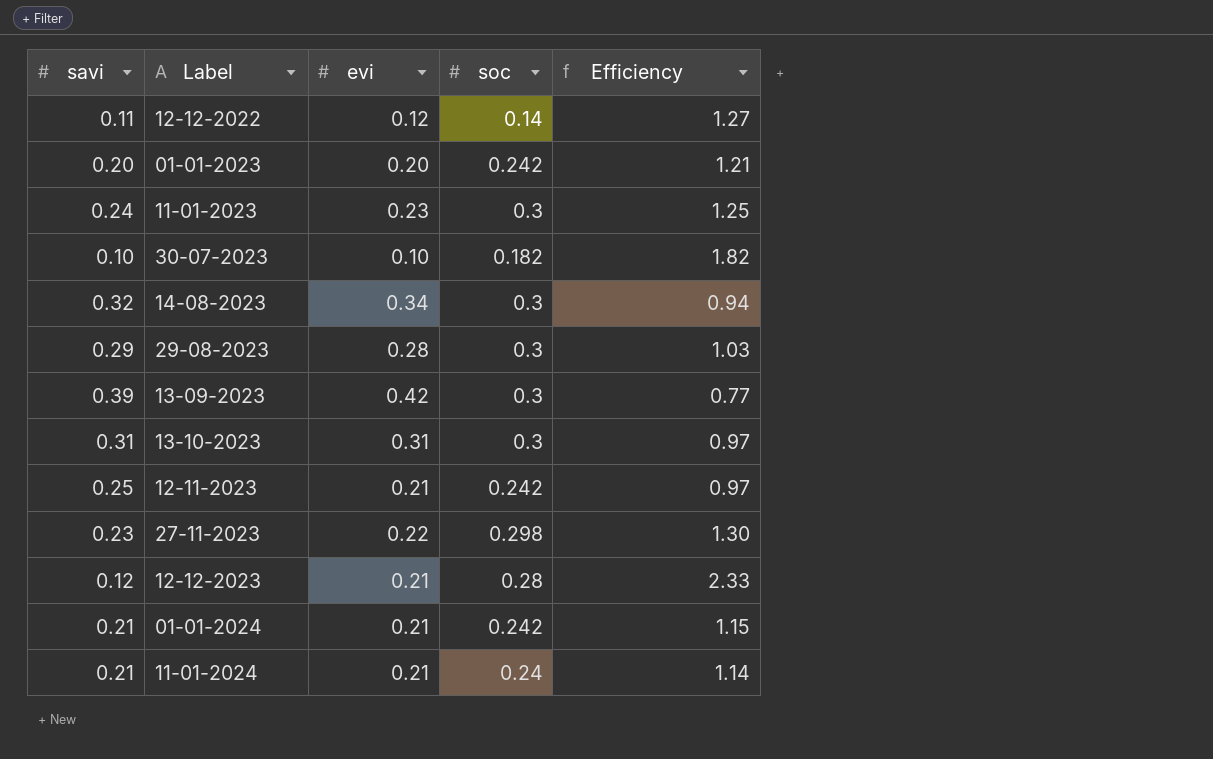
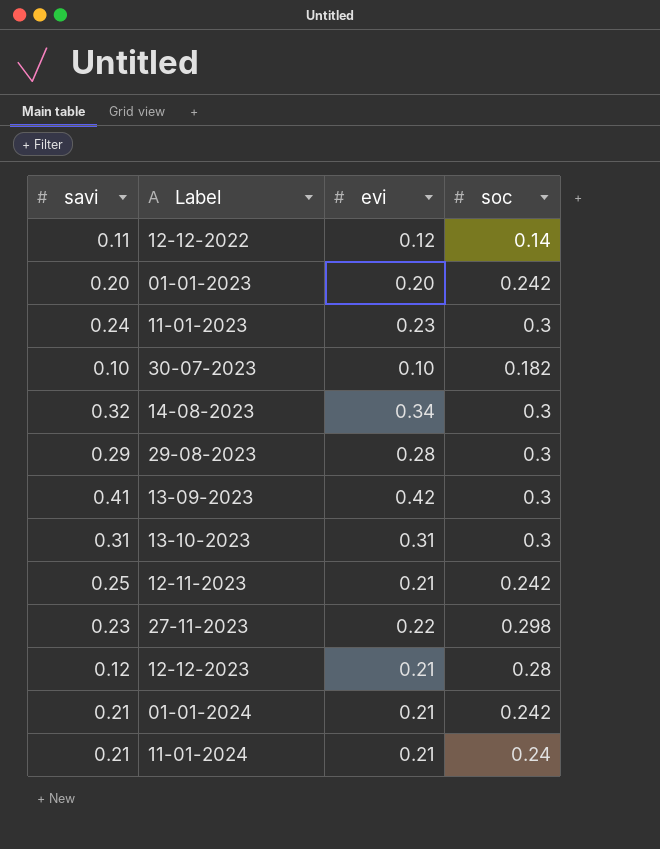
column Efficiency | formula: [soc] / [savi] -> none
13-09-2023 | savi: 0.39 -> 0.41

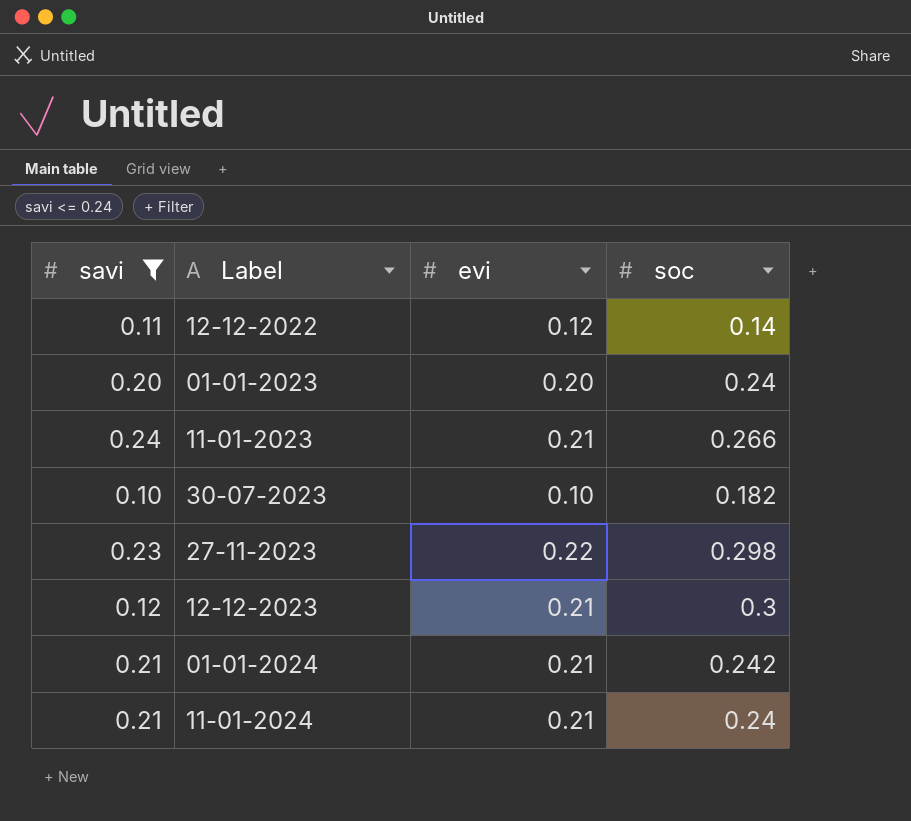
filter: none -> savi <= 0.24
01-01-2023 | soc: 0.242 -> 0.24
11-01-2023 | evi: 0.23 -> 0.21
11-01-2023 | soc: 0.3 -> 0.266
12-12-2023 | soc: 0.28 -> 0.3

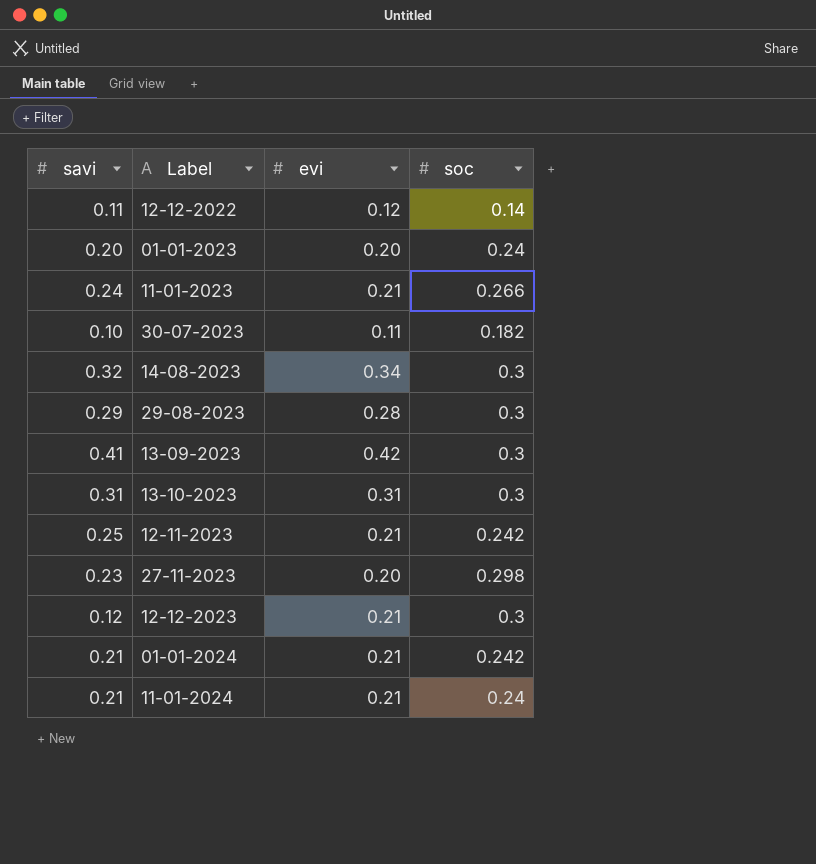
filter: savi <= 0.24 -> none
30-07-2023 | evi: 0.10 -> 0.11
27-11-2023 | evi: 0.22 -> 0.20

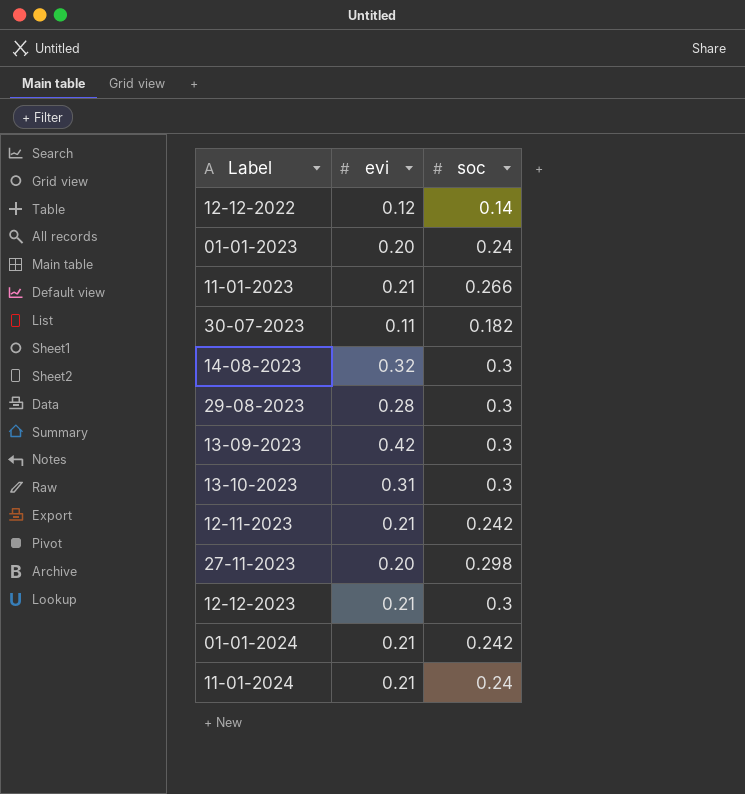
column savi | position: 1 -> none
14-08-2023 | evi: 0.34 -> 0.32

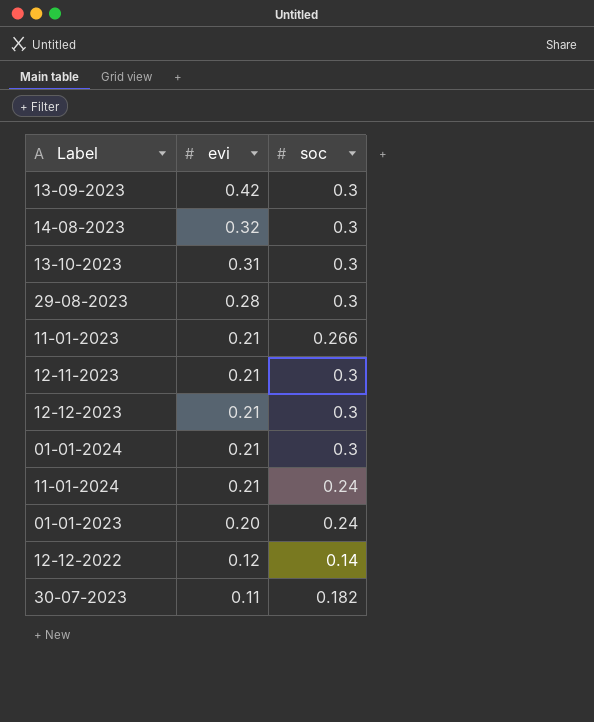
row order: Label ascending -> evi descending
row 27-11-2023: 0.20 | 0.298 -> none
12-11-2023 | soc: 0.242 -> 0.3
01-01-2024 | soc: 0.242 -> 0.3

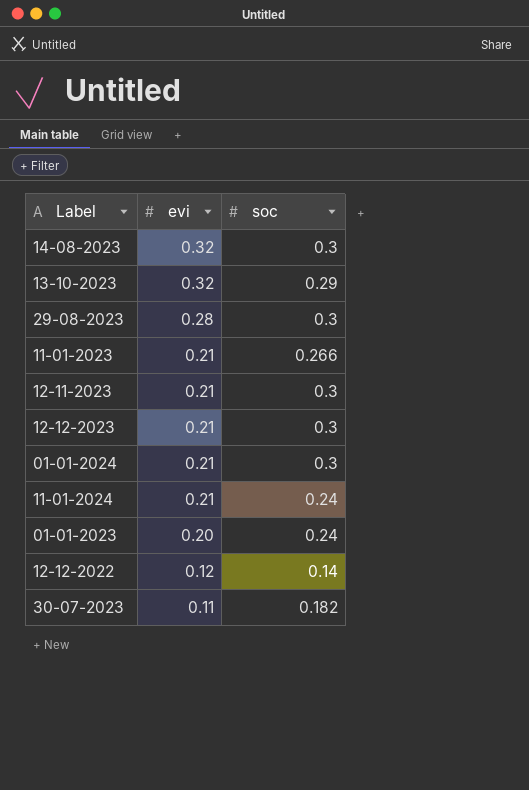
row 13-09-2023: 0.42 | 0.3 -> none
13-10-2023 | evi: 0.31 -> 0.32
13-10-2023 | soc: 0.3 -> 0.29

